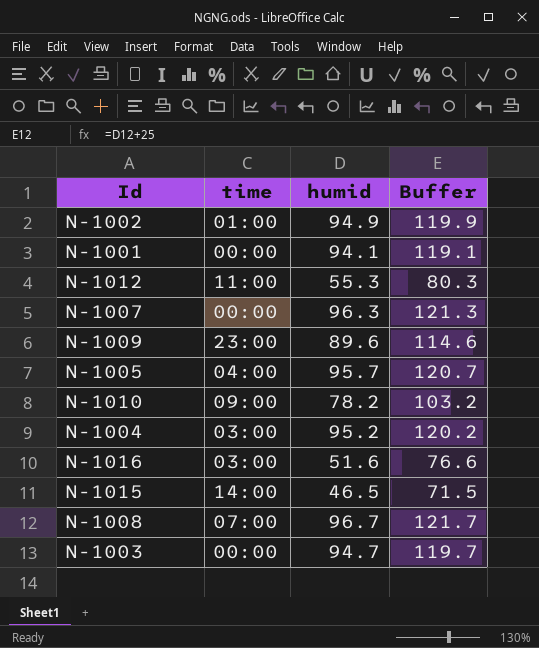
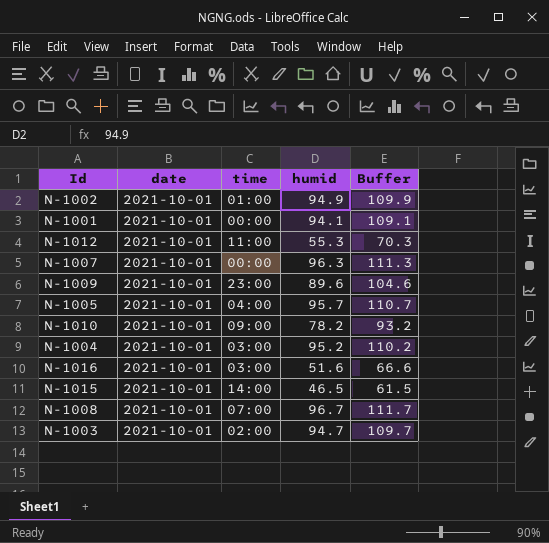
column date | position: none -> 2
column Buffer | formula: [humid] + 25 -> [humid] + 15
N-1003 | time: 00:00 -> 02:00

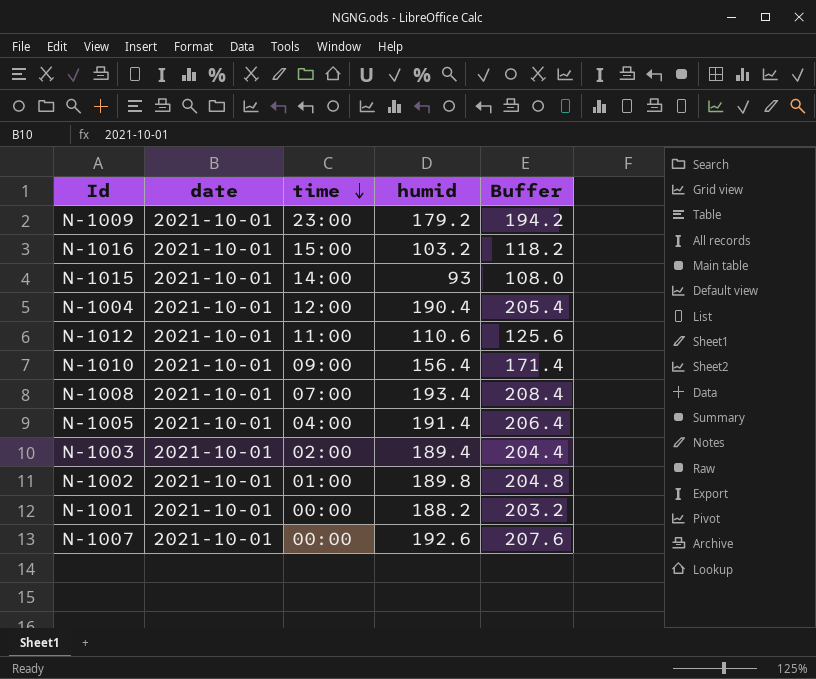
row order: none -> time descending
N-1009 | humid: 89.6 -> 179.2
N-1009 | Buffer: 104.6 -> 194.2
N-1016 | time: 03:00 -> 15:00
N-1016 | humid: 51.6 -> 103.2
N-1016 | Buffer: 66.6 -> 118.2
N-1015 | humid: 46.5 -> 93
N-1015 | Buffer: 61.5 -> 108.0
N-1004 | time: 03:00 -> 12:00
N-1004 | humid: 95.2 -> 190.4
N-1004 | Buffer: 110.2 -> 205.4
N-1012 | humid: 55.3 -> 110.6
N-1012 | Buffer: 70.3 -> 125.6
N-1010 | humid: 78.2 -> 156.4
N-1010 | Buffer: 93.2 -> 171.4
N-1008 | humid: 96.7 -> 193.4
N-1008 | Buffer: 111.7 -> 208.4
N-1005 | humid: 95.7 -> 191.4
N-1005 | Buffer: 110.7 -> 206.4
N-1003 | humid: 94.7 -> 189.4
N-1003 | Buffer: 109.7 -> 204.4
N-1002 | humid: 94.9 -> 189.8
N-1002 | Buffer: 109.9 -> 204.8
N-1001 | humid: 94.1 -> 188.2
N-1001 | Buffer: 109.1 -> 203.2
N-1007 | humid: 96.3 -> 192.6
N-1007 | Buffer: 111.3 -> 207.6

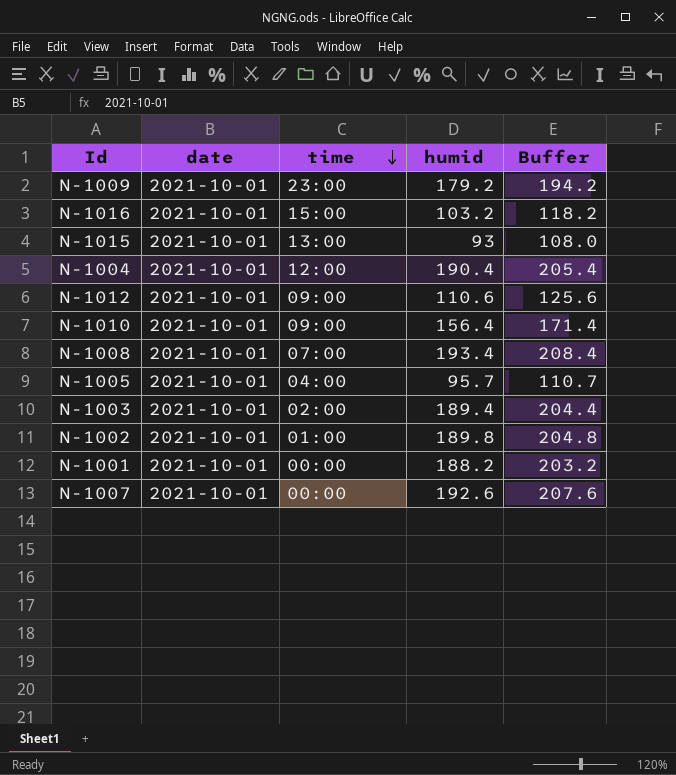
N-1015 | time: 14:00 -> 13:00
N-1012 | time: 11:00 -> 09:00
N-1005 | humid: 191.4 -> 95.7
N-1005 | Buffer: 206.4 -> 110.7

